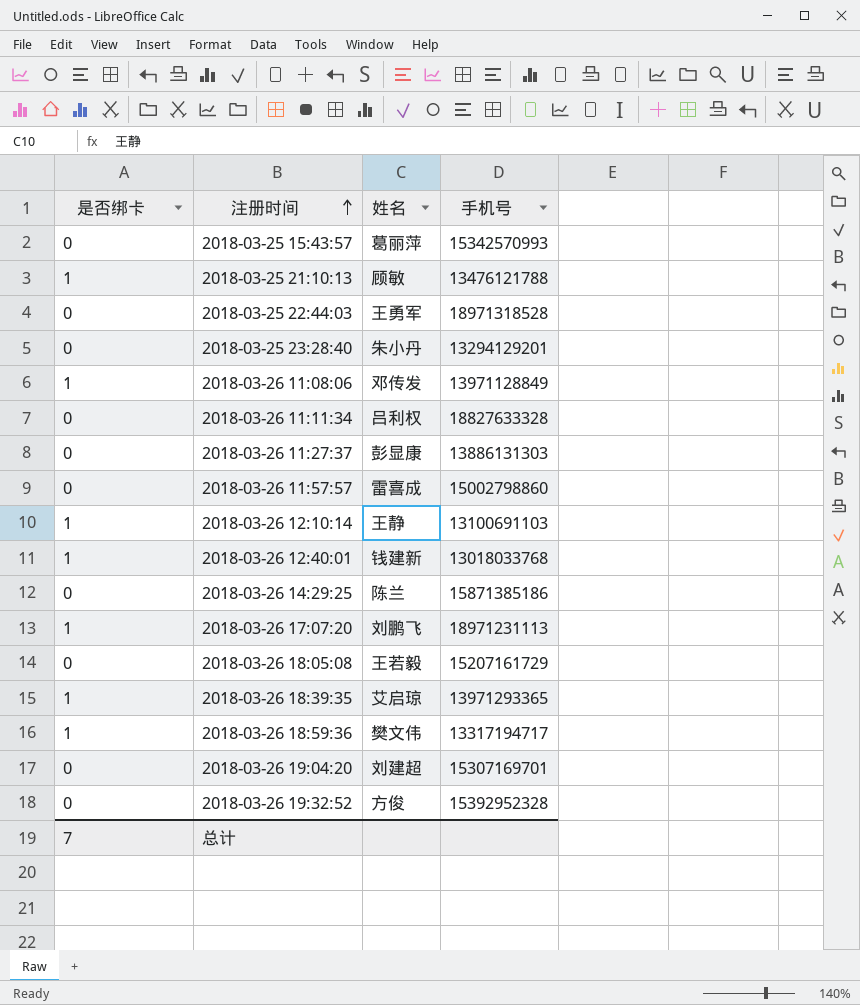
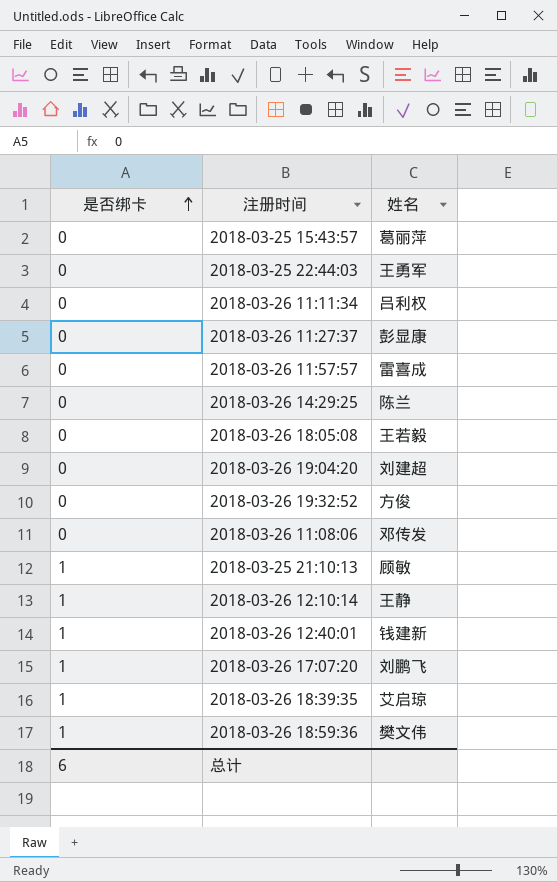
row order: 注册时间 ascending -> 是否绑卡 ascending
column 手机号 | position: 4 -> none
row 2018-03-25 23:28:40: 0 | 朱小丹 | 13294129201 -> none
2018-03-26 11:08:06 | 是否绑卡: 1 -> 0
总计 | 是否绑卡: 7 -> 6

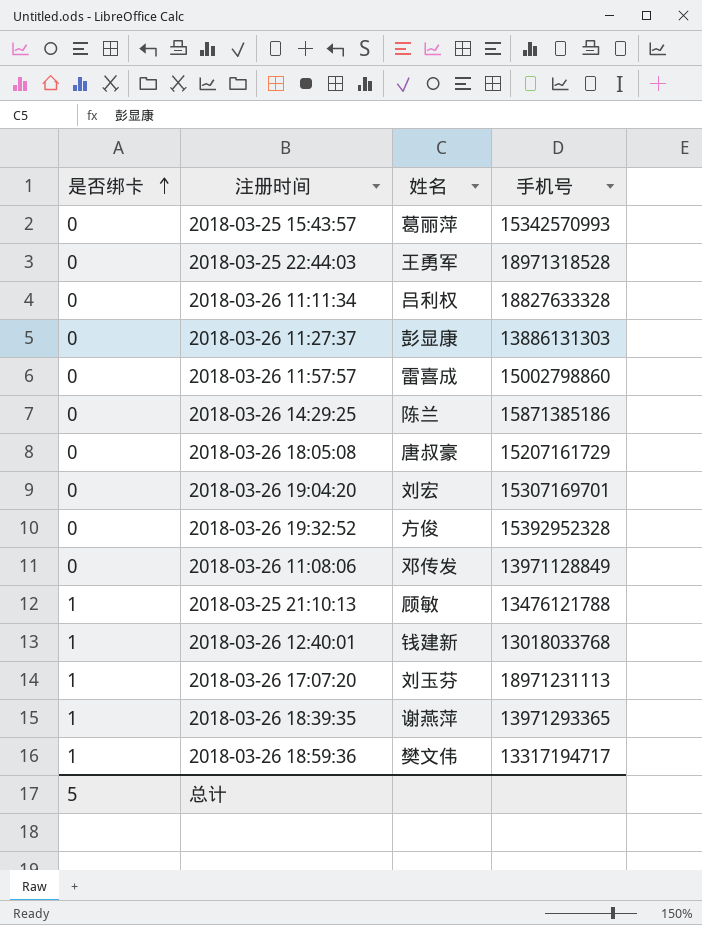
column 手机号 | position: none -> 4
row 2018-03-26 12:10:14: 1 | 王静 -> none
2018-03-26 18:05:08 | 姓名: 王若毅 -> 唐叔豪
2018-03-26 19:04:20 | 姓名: 刘建超 -> 刘宏
2018-03-26 17:07:20 | 姓名: 刘鹏飞 -> 刘玉芬
2018-03-26 18:39:35 | 姓名: 艾启琼 -> 谢燕萍
总计 | 是否绑卡: 6 -> 5

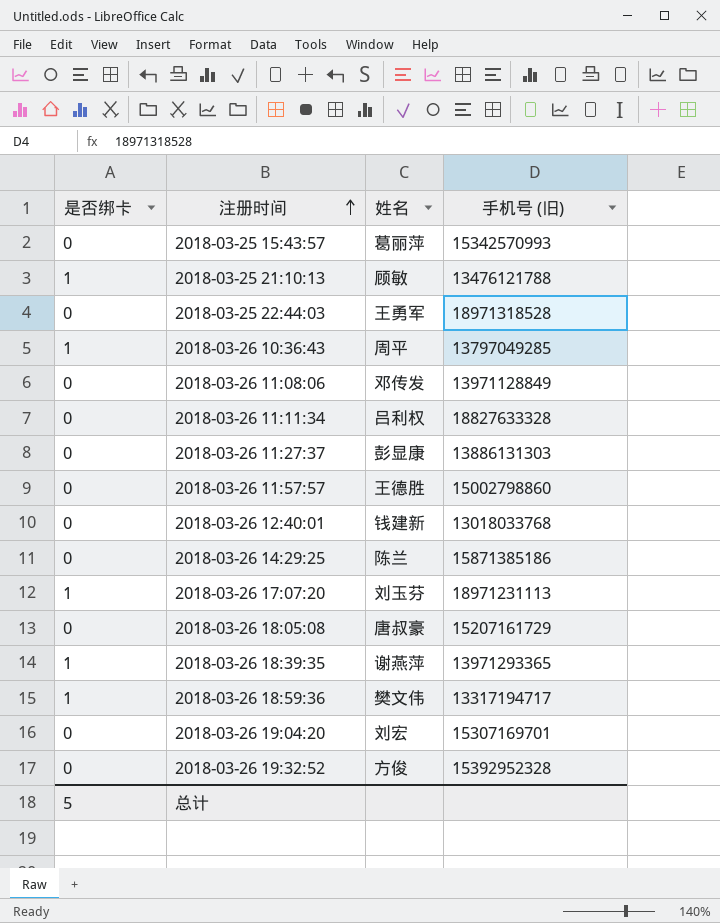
row order: 是否绑卡 ascending -> 注册时间 ascending
column name: 手机号 -> 手机号 (旧)
row 2018-03-26 10:36:43: none -> 1 | 周平 | 13797049285
2018-03-26 11:57:57 | 姓名: 雷喜成 -> 王德胜
2018-03-26 12:40:01 | 是否绑卡: 1 -> 0

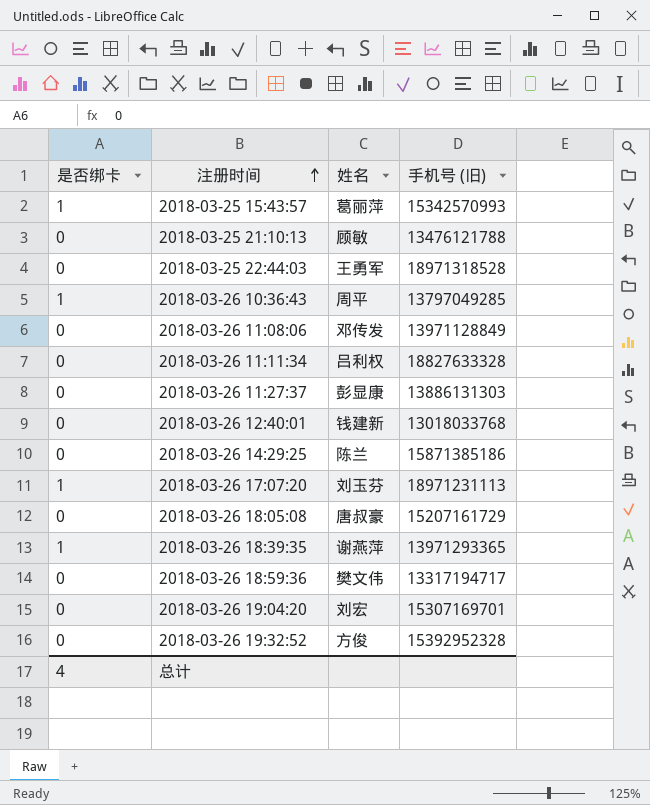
row 2018-03-26 11:57:57: 0 | 王德胜 | 15002798860 -> none
2018-03-25 15:43:57 | 是否绑卡: 0 -> 1
2018-03-25 21:10:13 | 是否绑卡: 1 -> 0
2018-03-26 18:59:36 | 是否绑卡: 1 -> 0
总计 | 是否绑卡: 5 -> 4

